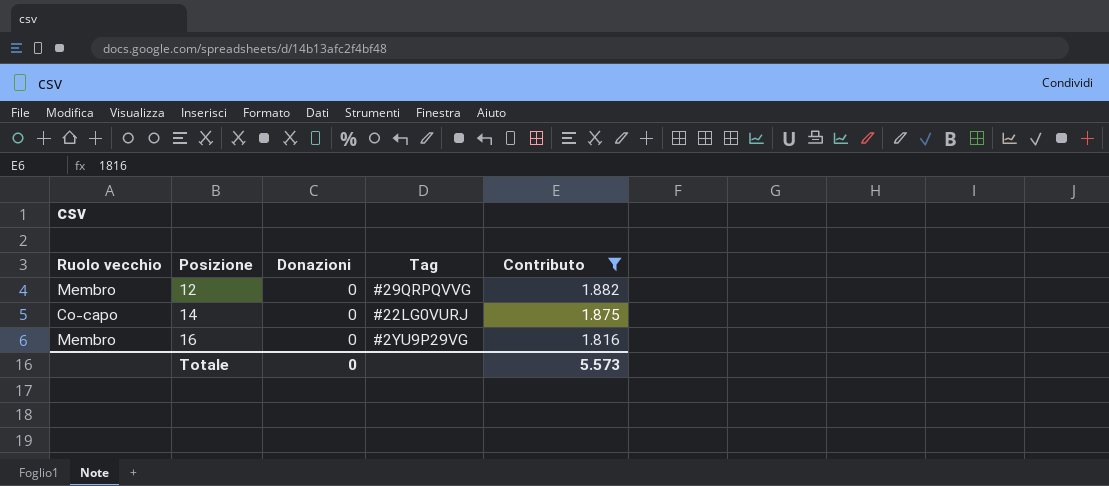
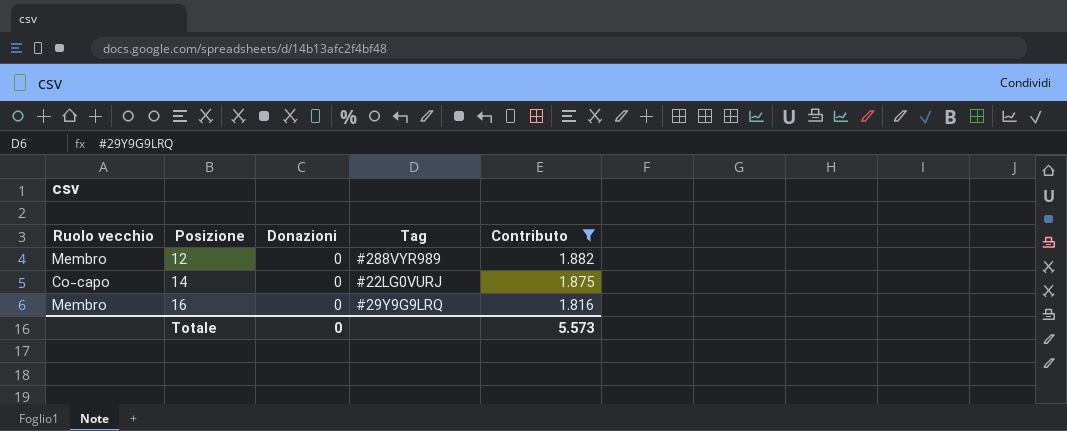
12 | Tag: #29QRPQVVG -> #288VYR989
16 | Tag: #2YU9P29VG -> #29Y9G9LRQ

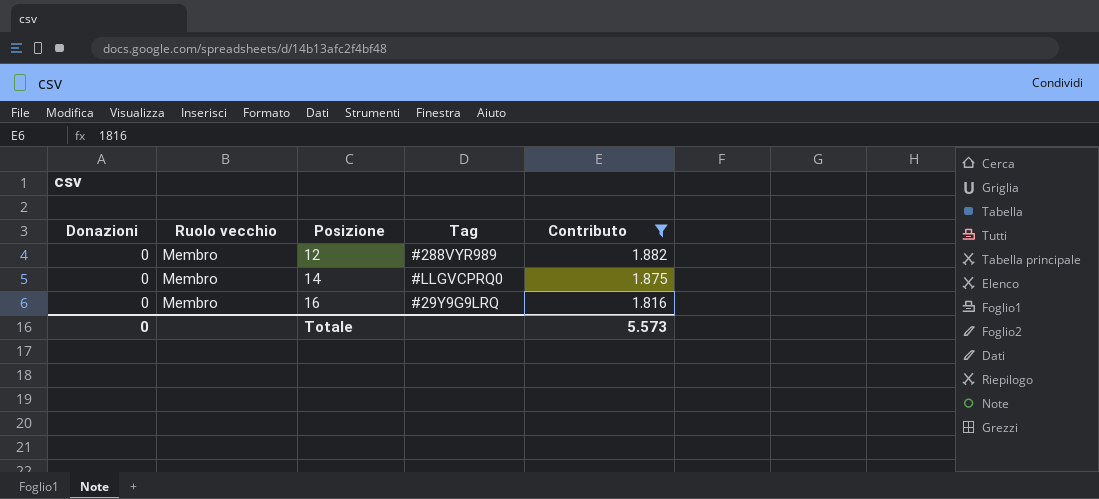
column Donazioni | position: 3 -> 1
14 | Ruolo vecchio: Co-capo -> Membro
14 | Tag: #22LG0VURJ -> #LLGVCPRQ0

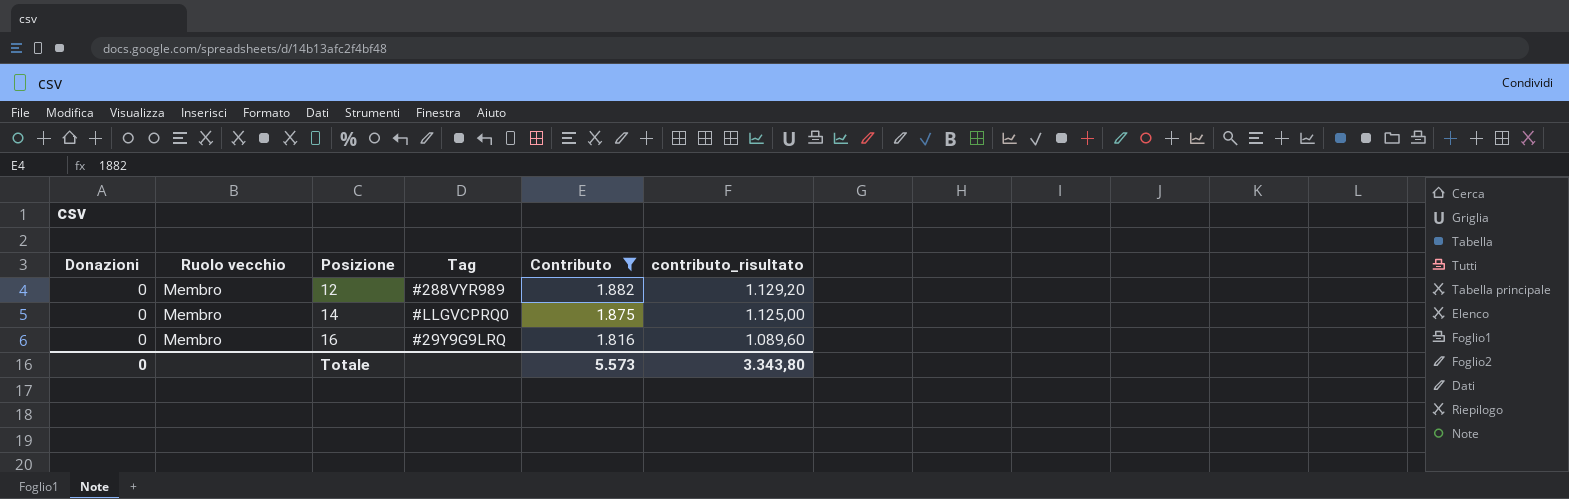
column contributo_risultato | formula: none -> [Contributo] * 0,6

